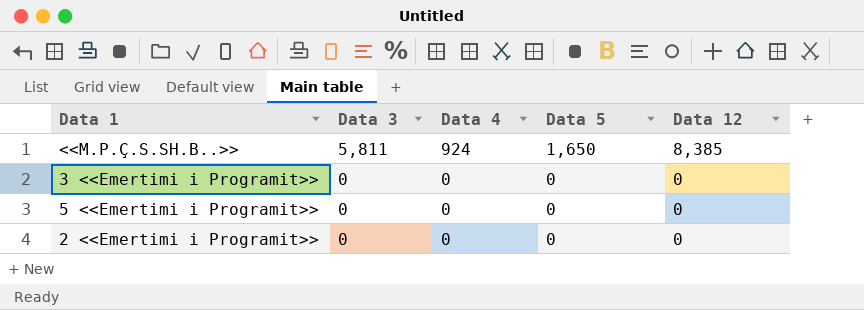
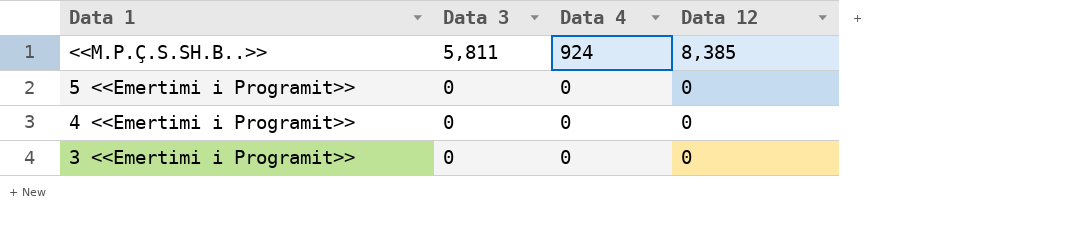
row order: Data 3 descending -> Data 1 descending
column Data 5 | position: 4 -> none
row 2 <<Emertimi i Programit>>: 0 | 0 | 0 | 0 -> none
row 4 <<Emertimi i Programit>>: none -> 0 | 0 | 0

